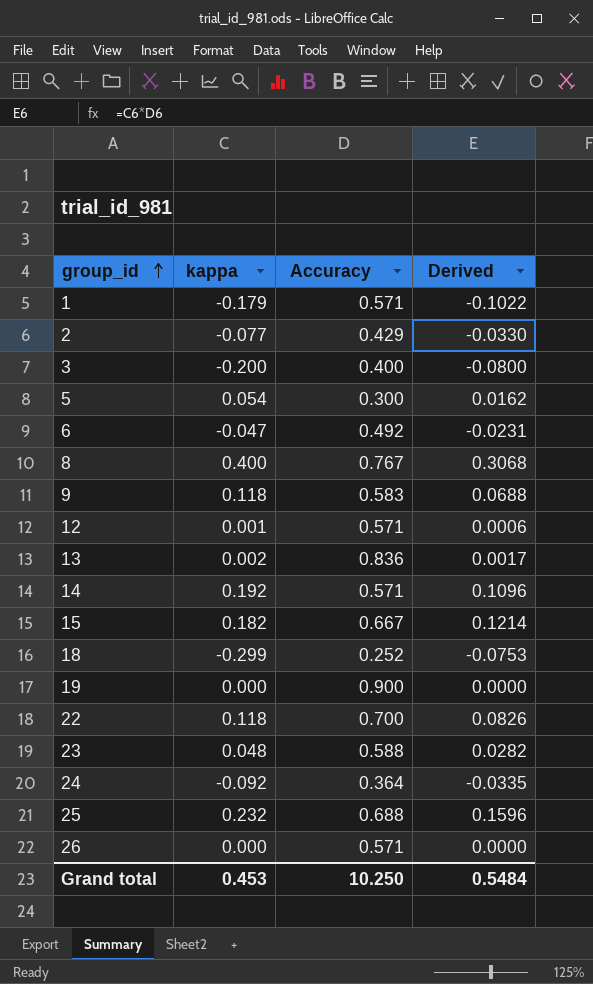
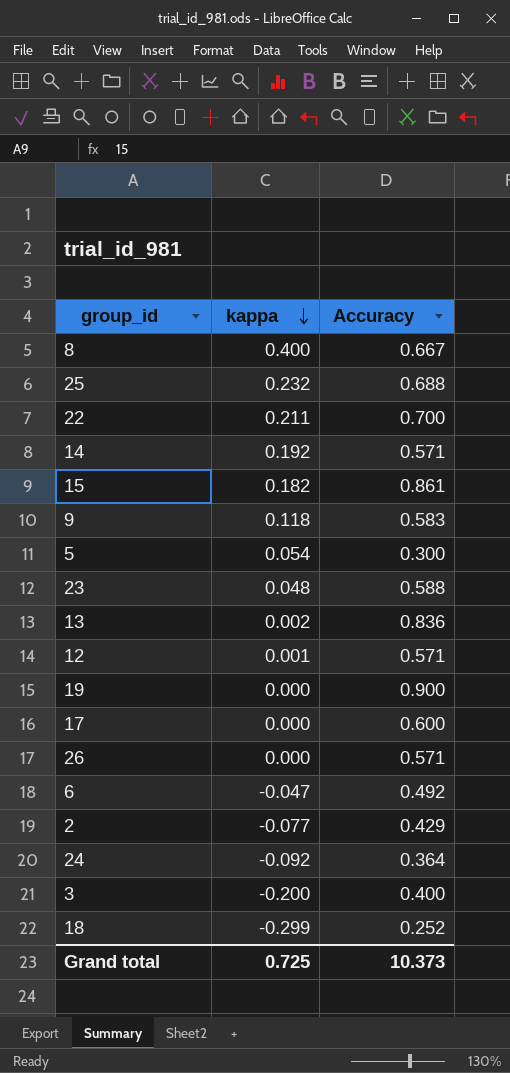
row order: group_id ascending -> kappa descending
column Derived | formula: [kappa] * [Accuracy] -> none
row 1: -0.179 | 0.571 | -0.1022 -> none
8 | Accuracy: 0.767 -> 0.667
22 | kappa: 0.118 -> 0.211
15 | Accuracy: 0.667 -> 0.861
row 17: none -> 0.000 | 0.600
Grand total | kappa: 0.453 -> 0.725
Grand total | Accuracy: 10.250 -> 10.373

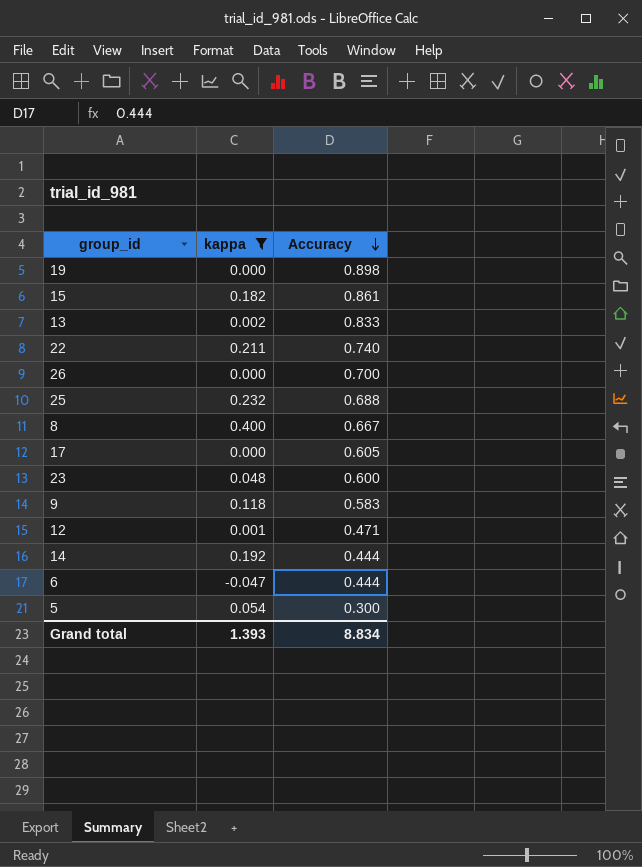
filter: none -> kappa >= -0.047
row order: kappa descending -> Accuracy descending
19 | Accuracy: 0.900 -> 0.898
13 | Accuracy: 0.836 -> 0.833
22 | Accuracy: 0.700 -> 0.740
26 | Accuracy: 0.571 -> 0.700
17 | Accuracy: 0.600 -> 0.605
23 | Accuracy: 0.588 -> 0.600
12 | Accuracy: 0.571 -> 0.471
14 | Accuracy: 0.571 -> 0.444
6 | Accuracy: 0.492 -> 0.444
Grand total | kappa: 0.725 -> 1.393
Grand total | Accuracy: 10.373 -> 8.834

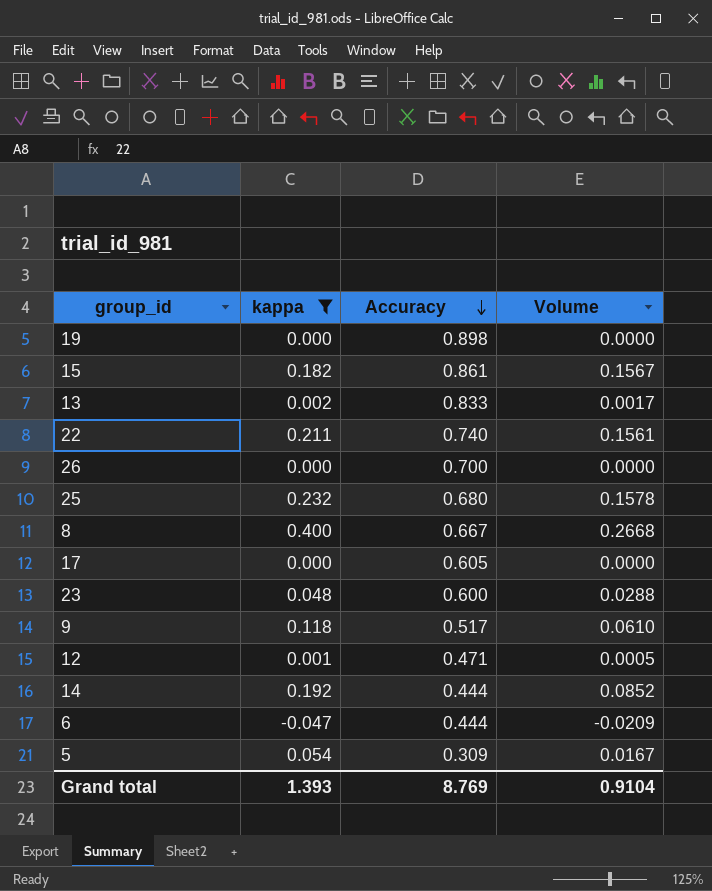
column Volume | formula: none -> [kappa] * [Accuracy]
25 | Accuracy: 0.688 -> 0.680
9 | Accuracy: 0.583 -> 0.517
5 | Accuracy: 0.300 -> 0.309
Grand total | Accuracy: 8.834 -> 8.769

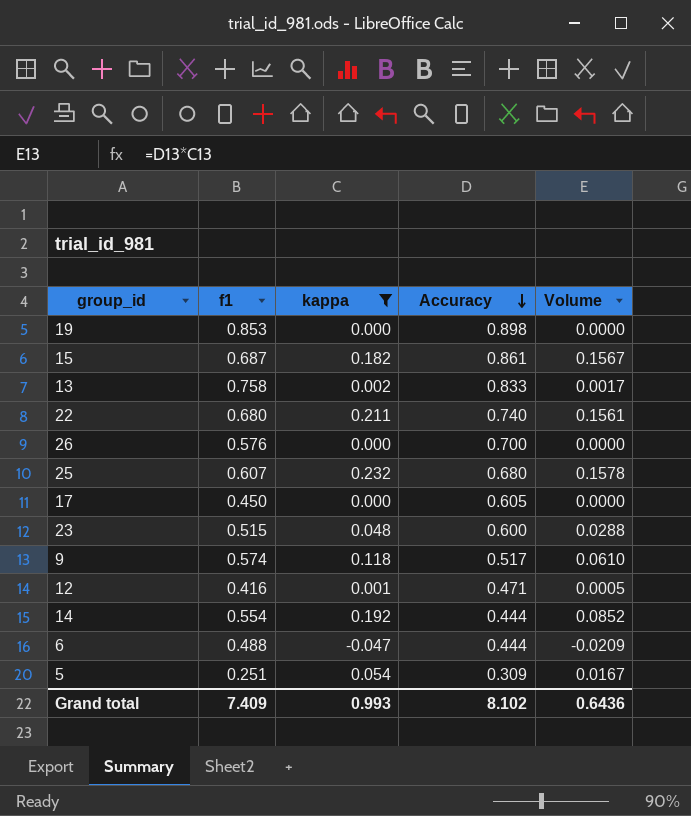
column f1 | position: none -> 2
row 8: 0.400 | 0.667 | 0.2668 -> none
Grand total | kappa: 1.393 -> 0.993
Grand total | Accuracy: 8.769 -> 8.102
Grand total | Volume: 0.9104 -> 0.6436

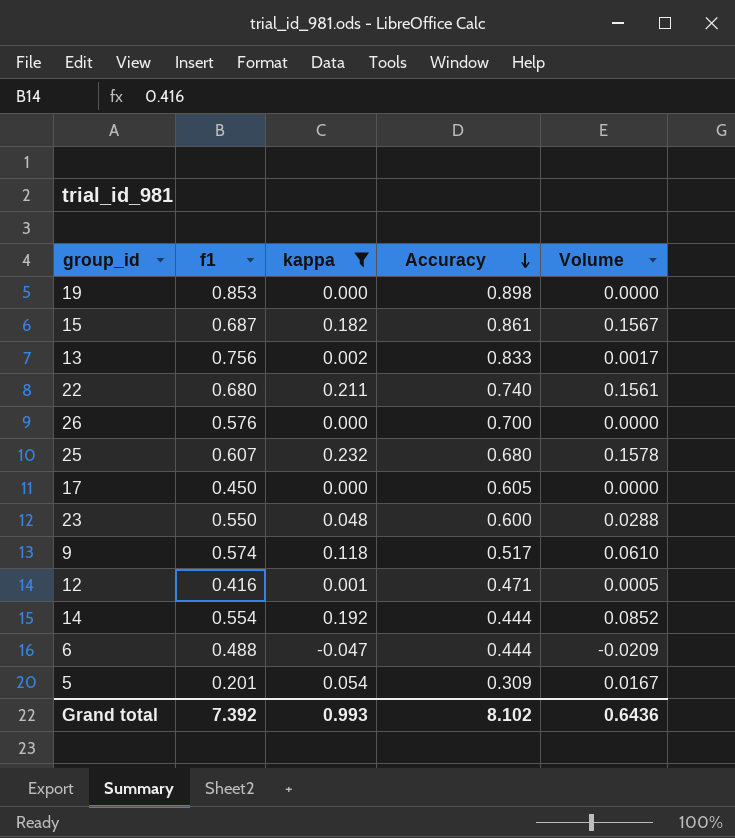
13 | f1: 0.758 -> 0.756
23 | f1: 0.515 -> 0.550
5 | f1: 0.251 -> 0.201
Grand total | f1: 7.409 -> 7.392

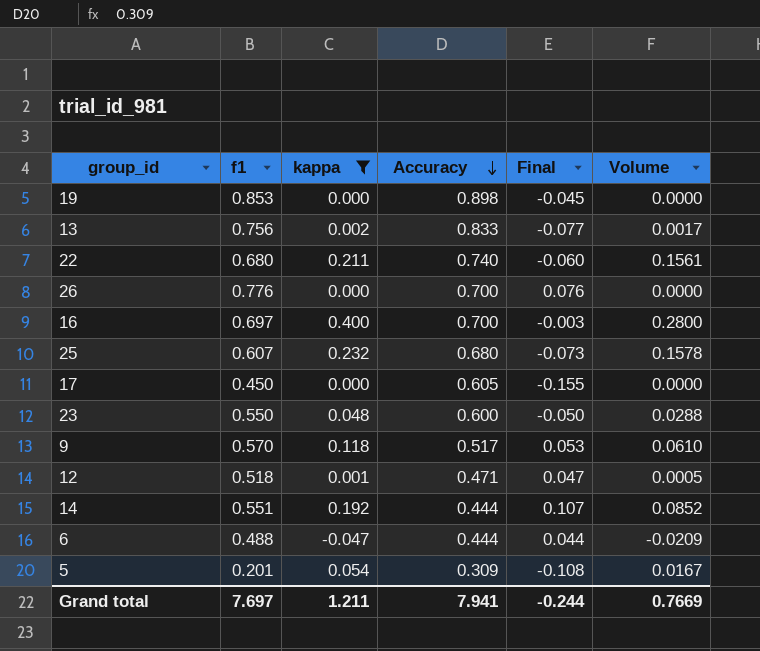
column Final | formula: none -> [f1] - [Accuracy]
row 15: 0.687 | 0.182 | 0.861 | 0.1567 -> none
26 | f1: 0.576 -> 0.776
row 16: none -> 0.697 | 0.400 | 0.700 | -0.003 | 0.2800
9 | f1: 0.574 -> 0.570
12 | f1: 0.416 -> 0.518
14 | f1: 0.554 -> 0.551
Grand total | f1: 7.392 -> 7.697
Grand total | kappa: 0.993 -> 1.211
Grand total | Accuracy: 8.102 -> 7.941
Grand total | Volume: 0.6436 -> 0.7669

